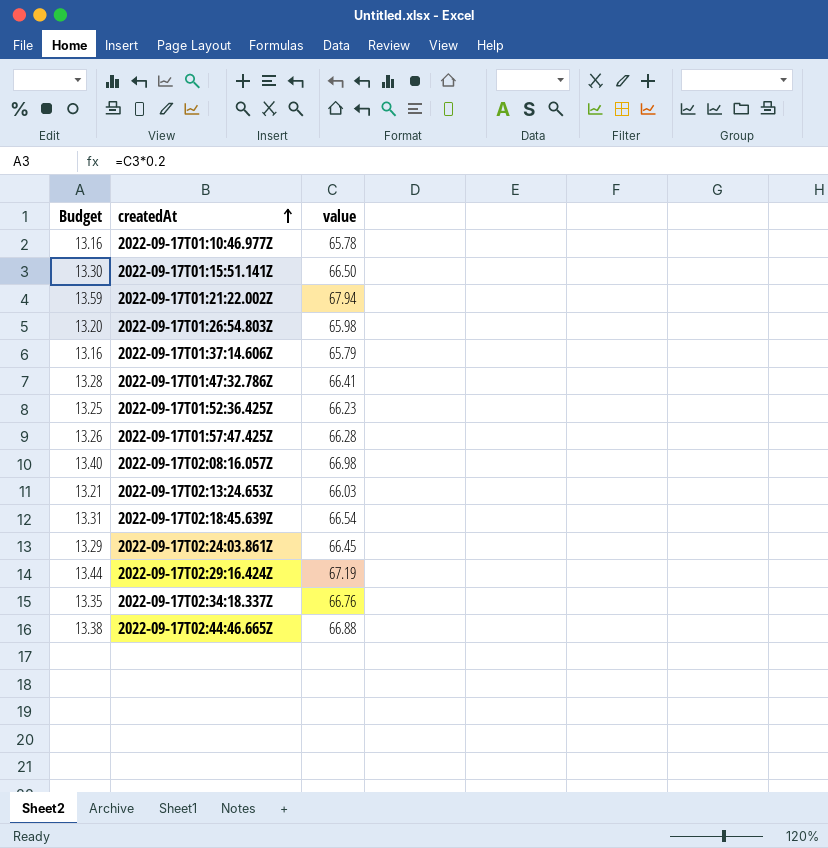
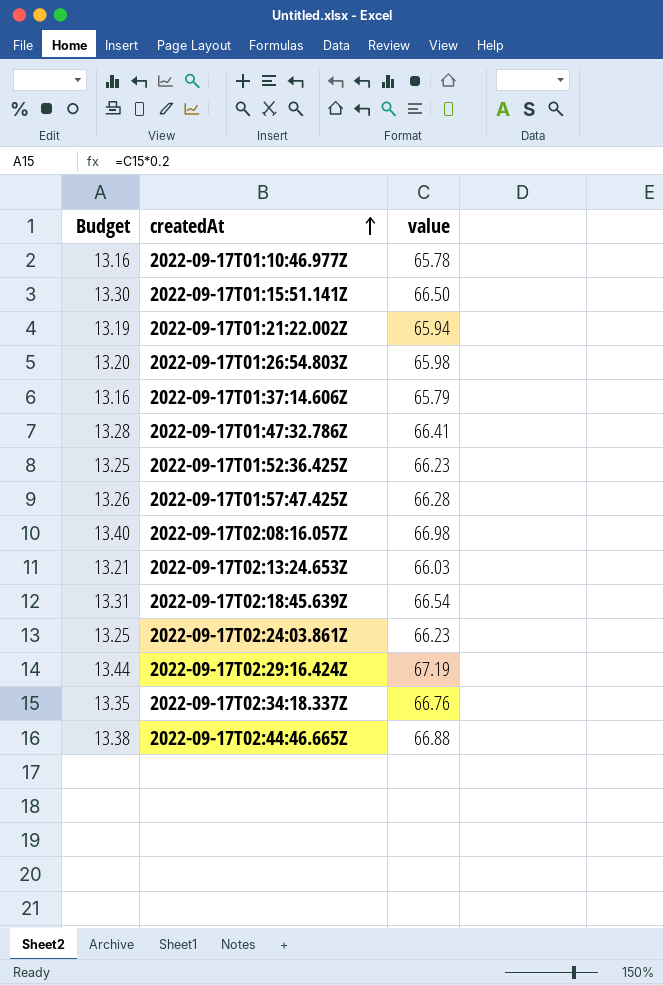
2022-09-17T01:21:22.002Z | Budget: 13.59 -> 13.19
2022-09-17T01:21:22.002Z | value: 67.94 -> 65.94
2022-09-17T02:24:03.861Z | Budget: 13.29 -> 13.25
2022-09-17T02:24:03.861Z | value: 66.45 -> 66.23

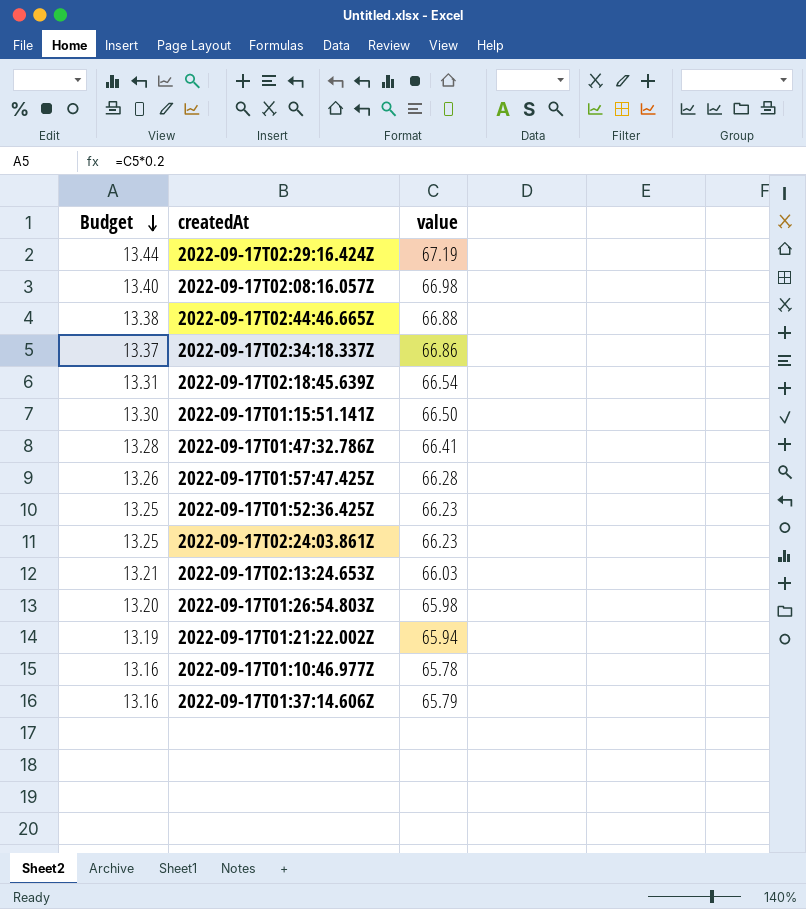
row order: createdAt ascending -> Budget descending
2022-09-17T02:34:18.337Z | Budget: 13.35 -> 13.37
2022-09-17T02:34:18.337Z | value: 66.76 -> 66.86

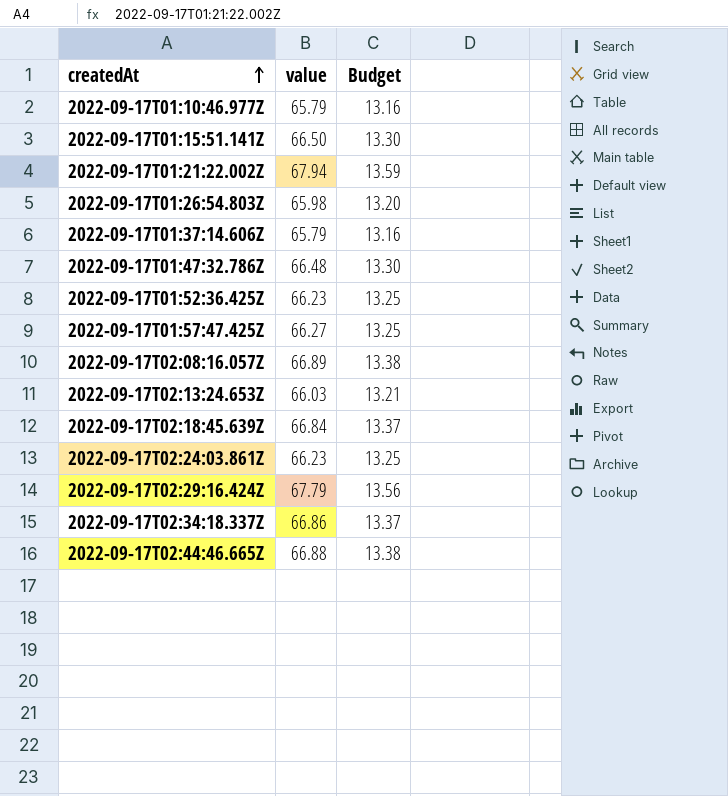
row order: Budget descending -> createdAt ascending
column Budget | position: 1 -> 3
2022-09-17T01:10:46.977Z | value: 65.78 -> 65.79
2022-09-17T01:21:22.002Z | value: 65.94 -> 67.94
2022-09-17T01:21:22.002Z | Budget: 13.19 -> 13.59
2022-09-17T01:47:32.786Z | value: 66.41 -> 66.48
2022-09-17T01:47:32.786Z | Budget: 13.28 -> 13.30
2022-09-17T01:57:47.425Z | value: 66.28 -> 66.27
2022-09-17T01:57:47.425Z | Budget: 13.26 -> 13.25
2022-09-17T02:08:16.057Z | value: 66.98 -> 66.89
2022-09-17T02:08:16.057Z | Budget: 13.40 -> 13.38
2022-09-17T02:18:45.639Z | value: 66.54 -> 66.84
2022-09-17T02:18:45.639Z | Budget: 13.31 -> 13.37
2022-09-17T02:29:16.424Z | value: 67.19 -> 67.79
2022-09-17T02:29:16.424Z | Budget: 13.44 -> 13.56

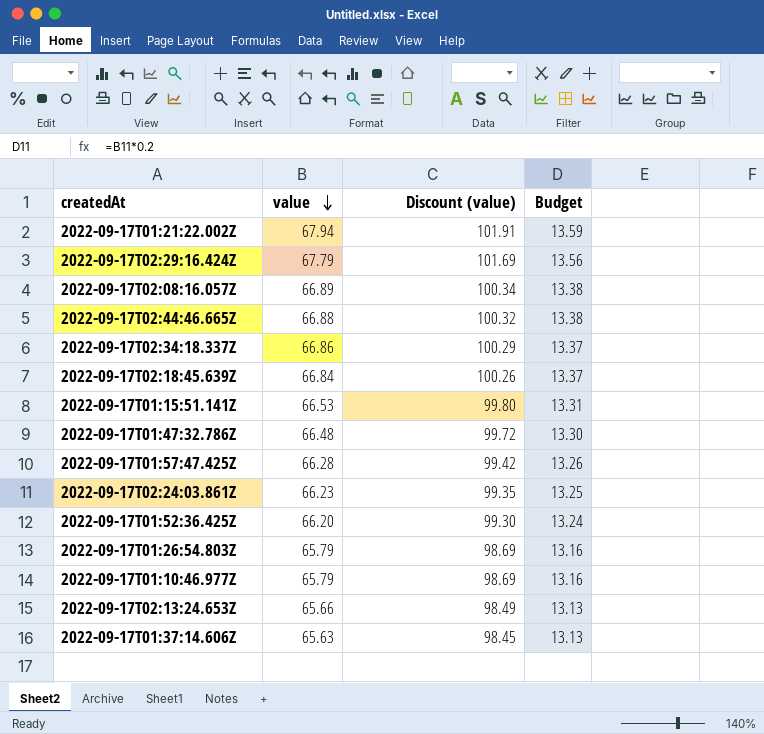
row order: createdAt ascending -> value descending
column Discount (value) | formula: none -> [value] * 1.5
2022-09-17T01:15:51.141Z | value: 66.50 -> 66.53
2022-09-17T01:15:51.141Z | Budget: 13.30 -> 13.31
2022-09-17T01:57:47.425Z | value: 66.27 -> 66.28
2022-09-17T01:57:47.425Z | Budget: 13.25 -> 13.26
2022-09-17T01:52:36.425Z | value: 66.23 -> 66.20
2022-09-17T01:52:36.425Z | Budget: 13.25 -> 13.24
2022-09-17T01:26:54.803Z | value: 65.98 -> 65.79
2022-09-17T01:26:54.803Z | Budget: 13.20 -> 13.16
2022-09-17T02:13:24.653Z | value: 66.03 -> 65.66
2022-09-17T02:13:24.653Z | Budget: 13.21 -> 13.13
2022-09-17T01:37:14.606Z | value: 65.79 -> 65.63
2022-09-17T01:37:14.606Z | Budget: 13.16 -> 13.13

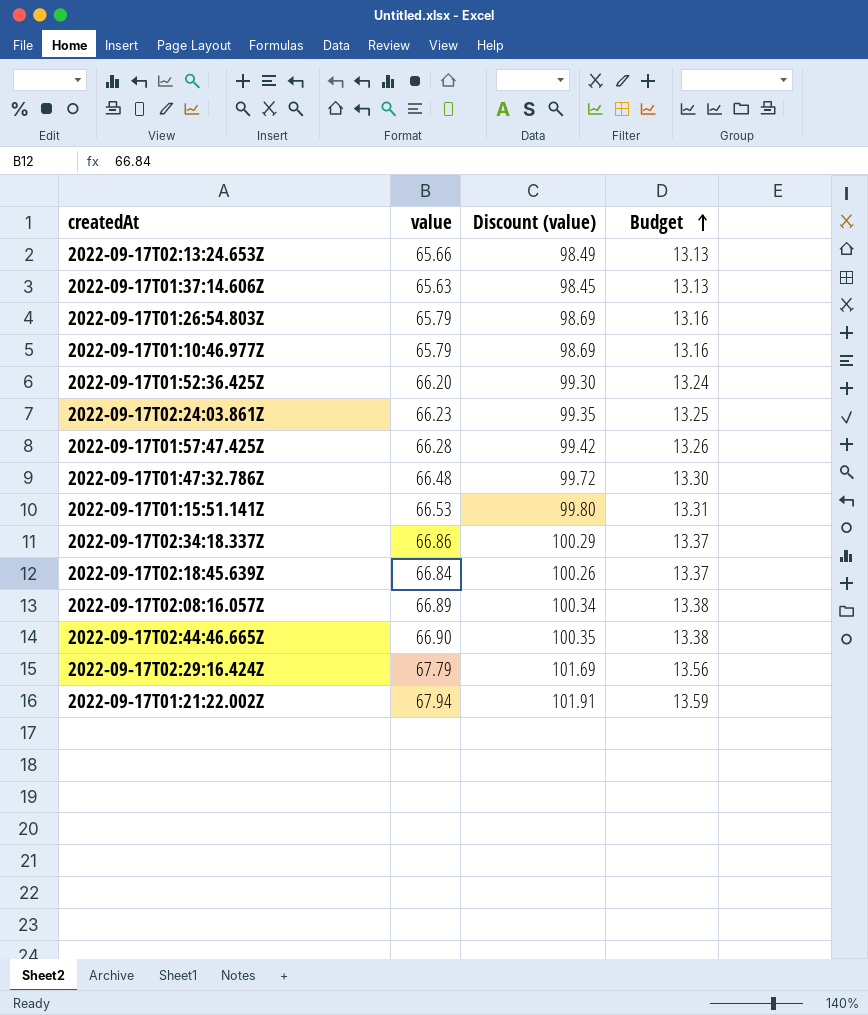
row order: value descending -> Budget ascending
2022-09-17T02:44:46.665Z | value: 66.88 -> 66.90
2022-09-17T02:44:46.665Z | Discount (value): 100.32 -> 100.35

